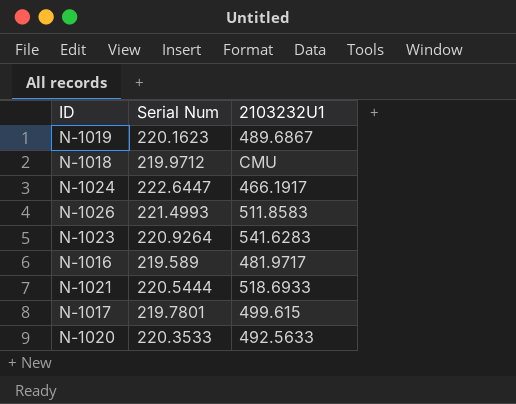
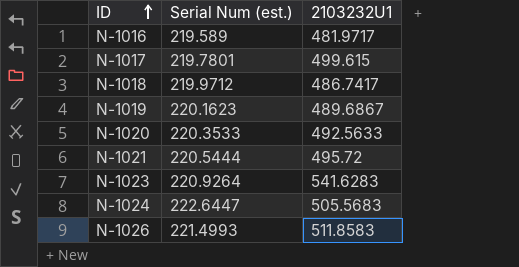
row order: none -> ID ascending
column name: Serial Num -> Serial Num (est.)
N-1018 | 2103232U1: CMU -> 486.7417
N-1021 | 2103232U1: 518.6933 -> 495.72
N-1024 | 2103232U1: 466.1917 -> 505.5683

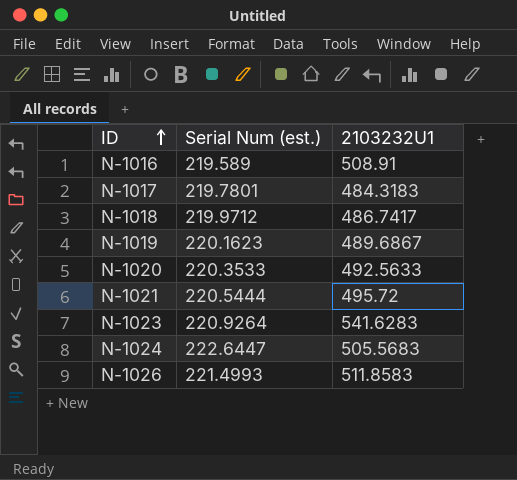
N-1016 | 2103232U1: 481.9717 -> 508.91
N-1017 | 2103232U1: 499.615 -> 484.3183

